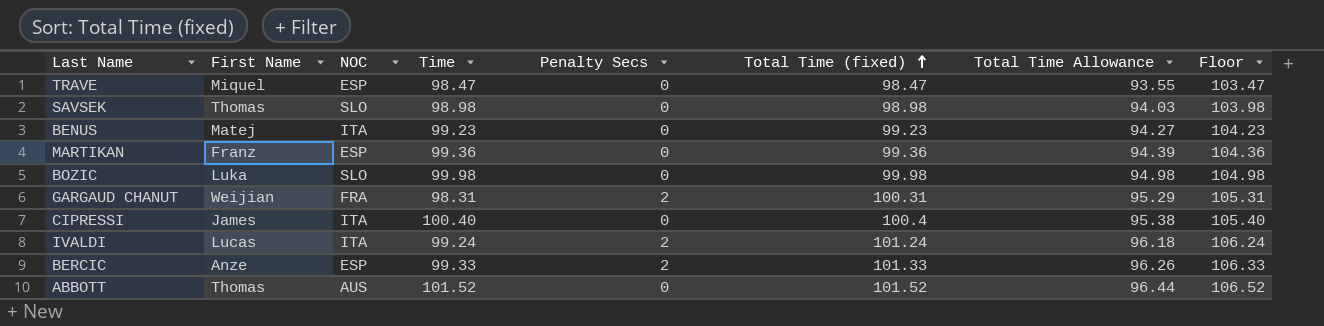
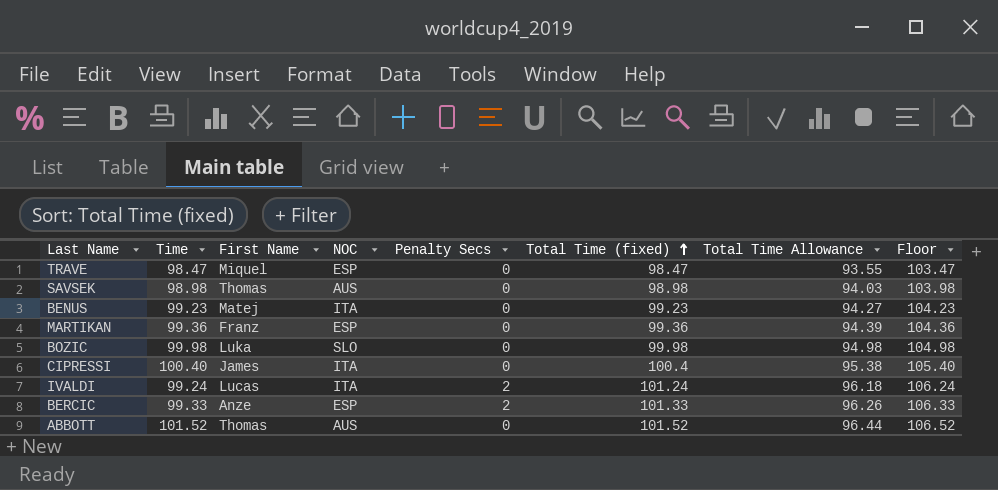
column Time | position: 4 -> 2
row GARGAUD CHANUT: Weijian | FRA | 98.31 | 2 | 100.31 | 95.29 | 105.31 -> none
SAVSEK | NOC: SLO -> AUS

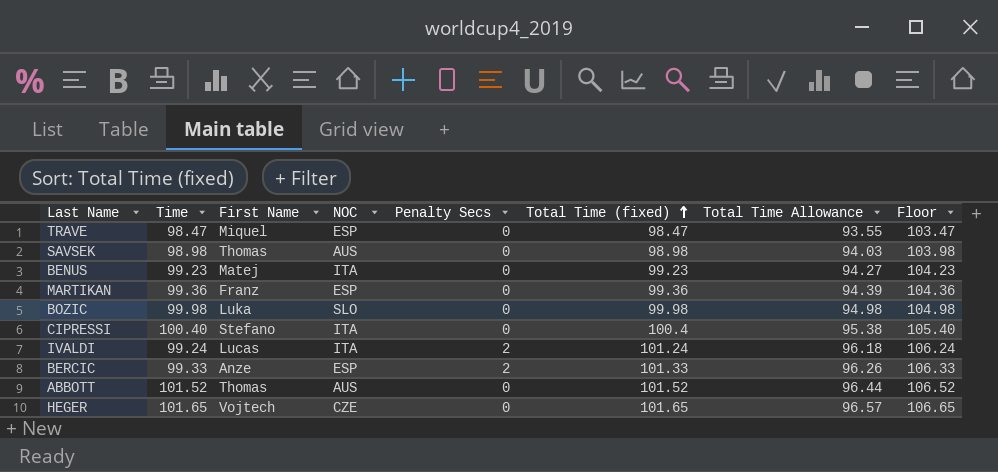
CIPRESSI | First Name: James -> Stefano
row HEGER: none -> 101.65 | Vojtech | CZE | 0 | 101.65 | 96.57 | 106.65

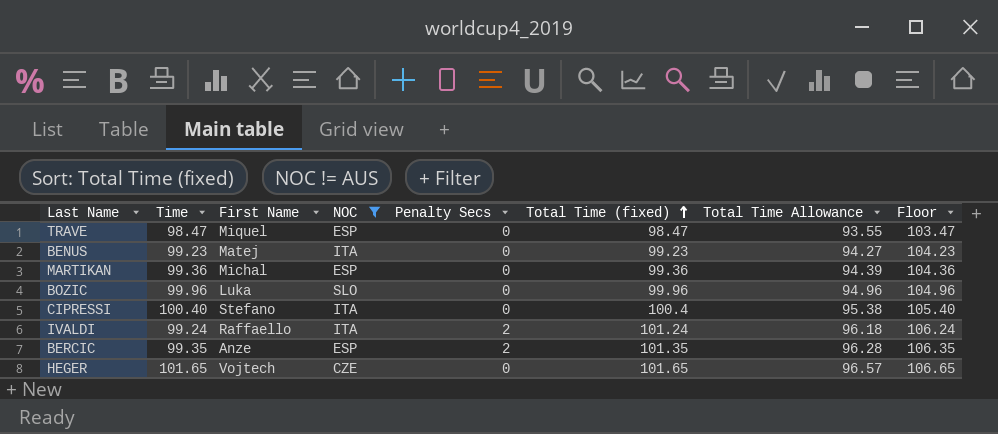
filter: none -> NOC != AUS
MARTIKAN | First Name: Franz -> Michal
BOZIC | Time: 99.98 -> 99.96
BOZIC | Total Time (fixed): 99.98 -> 99.96
BOZIC | Total Time Allowance: 94.98 -> 94.96
BOZIC | Floor: 104.98 -> 104.96
IVALDI | First Name: Lucas -> Raffaello
BERCIC | Time: 99.33 -> 99.35
BERCIC | Total Time (fixed): 101.33 -> 101.35
BERCIC | Total Time Allowance: 96.26 -> 96.28
BERCIC | Floor: 106.33 -> 106.35

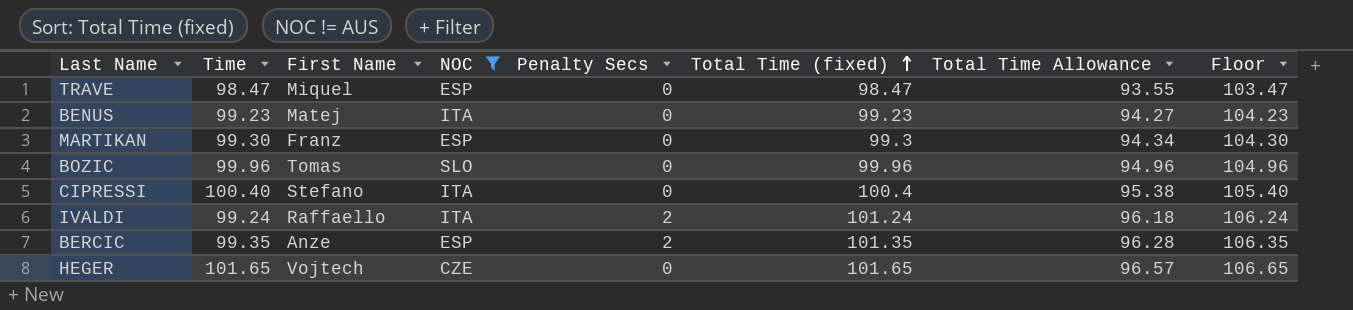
MARTIKAN | Time: 99.36 -> 99.30
MARTIKAN | First Name: Michal -> Franz
MARTIKAN | Total Time (fixed): 99.36 -> 99.3
MARTIKAN | Total Time Allowance: 94.39 -> 94.34
MARTIKAN | Floor: 104.36 -> 104.30
BOZIC | First Name: Luka -> Tomas

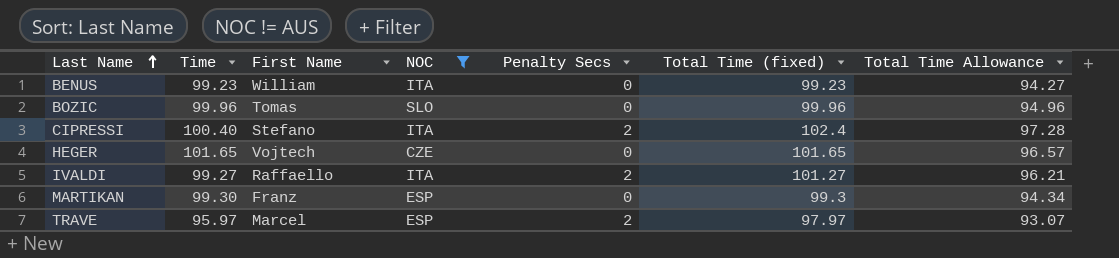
row order: Total Time (fixed) ascending -> Last Name ascending
column Floor | formula: [Total Time (fixed)] + 5 -> none
row BERCIC: 99.35 | Anze | ESP | 2 | 101.35 | 96.28 | 106.35 -> none
BENUS | First Name: Matej -> William
CIPRESSI | Penalty Secs: 0 -> 2
CIPRESSI | Total Time (fixed): 100.4 -> 102.4
CIPRESSI | Total Time Allowance: 95.38 -> 97.28
IVALDI | Time: 99.24 -> 99.27
IVALDI | Total Time (fixed): 101.24 -> 101.27
IVALDI | Total Time Allowance: 96.18 -> 96.21
TRAVE | Time: 98.47 -> 95.97
TRAVE | First Name: Miquel -> Marcel
TRAVE | Penalty Secs: 0 -> 2
TRAVE | Total Time (fixed): 98.47 -> 97.97
TRAVE | Total Time Allowance: 93.55 -> 93.07

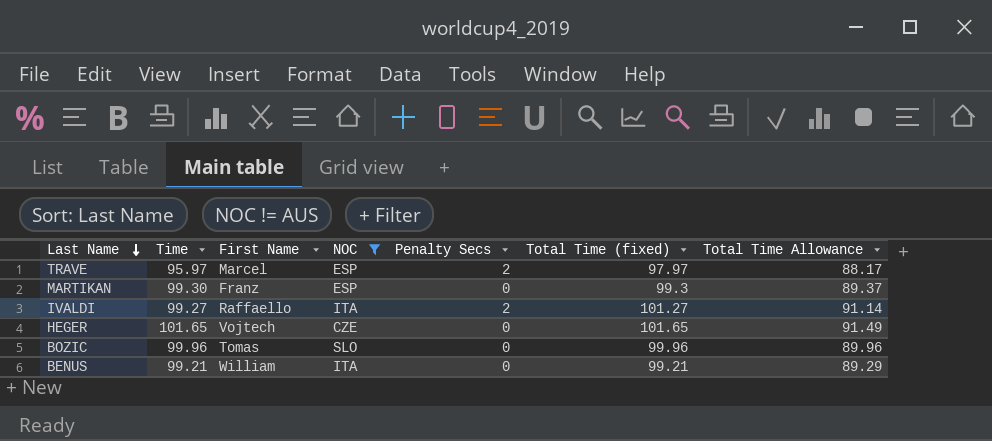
row order: Last Name ascending -> Last Name descending
column Total Time Allowance | formula: [Total Time (fixed)] * 0.95 -> [Total Time (fixed)] * 0.9
row CIPRESSI: 100.40 | Stefano | ITA | 2 | 102.4 | 97.28 -> none
BENUS | Time: 99.23 -> 99.21
BENUS | Total Time (fixed): 99.23 -> 99.21

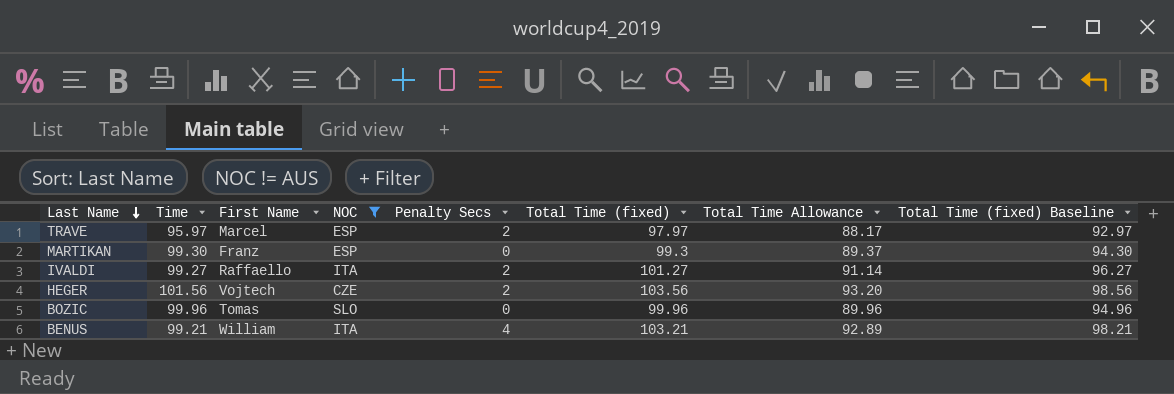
column Total Time (fixed) Baseline | formula: none -> [Total Time (fixed)] - 5
HEGER | Time: 101.65 -> 101.56
HEGER | Penalty Secs: 0 -> 2
HEGER | Total Time (fixed): 101.65 -> 103.56
HEGER | Total Time Allowance: 91.49 -> 93.20
BENUS | Penalty Secs: 0 -> 4
BENUS | Total Time (fixed): 99.21 -> 103.21
BENUS | Total Time Allowance: 89.29 -> 92.89

